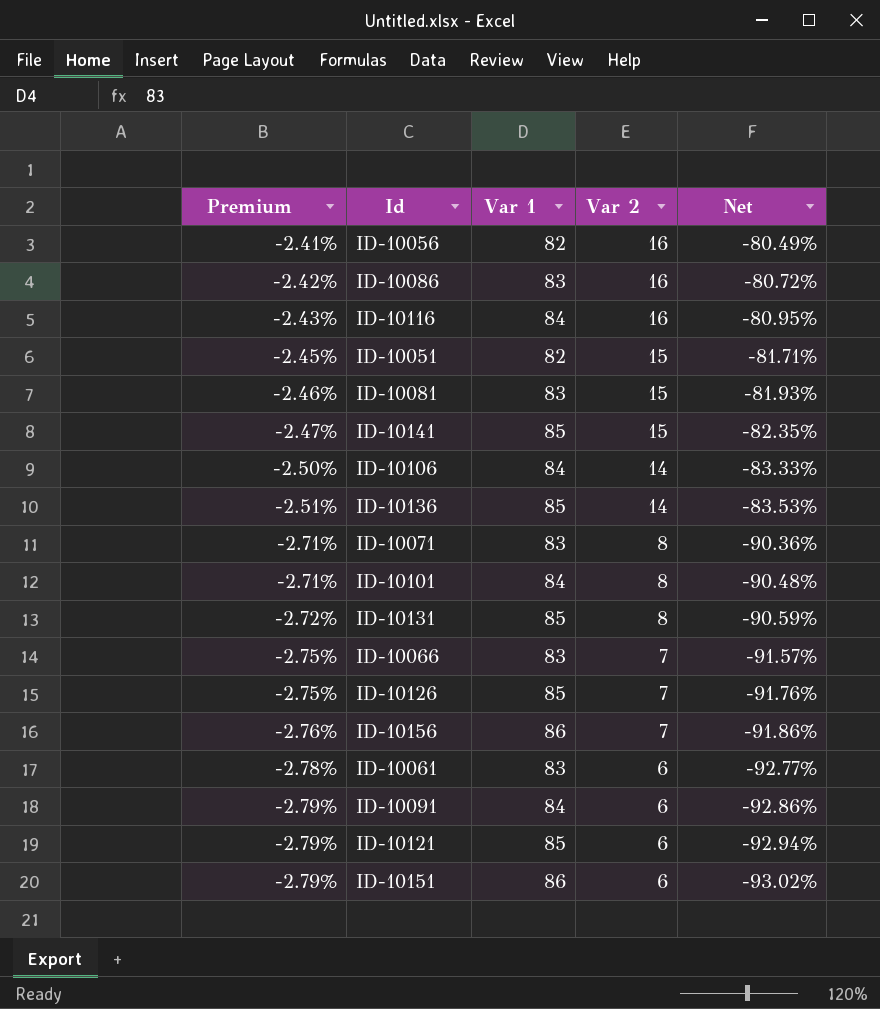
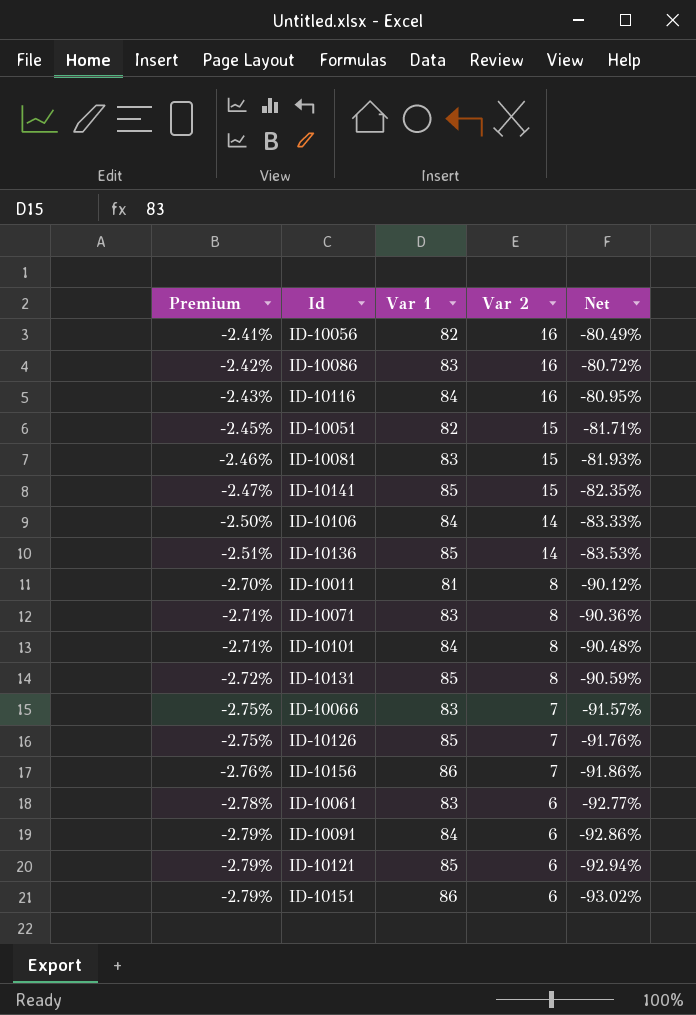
row ID-10011: none -> -2.70% | 81 | 8 | -90.12%

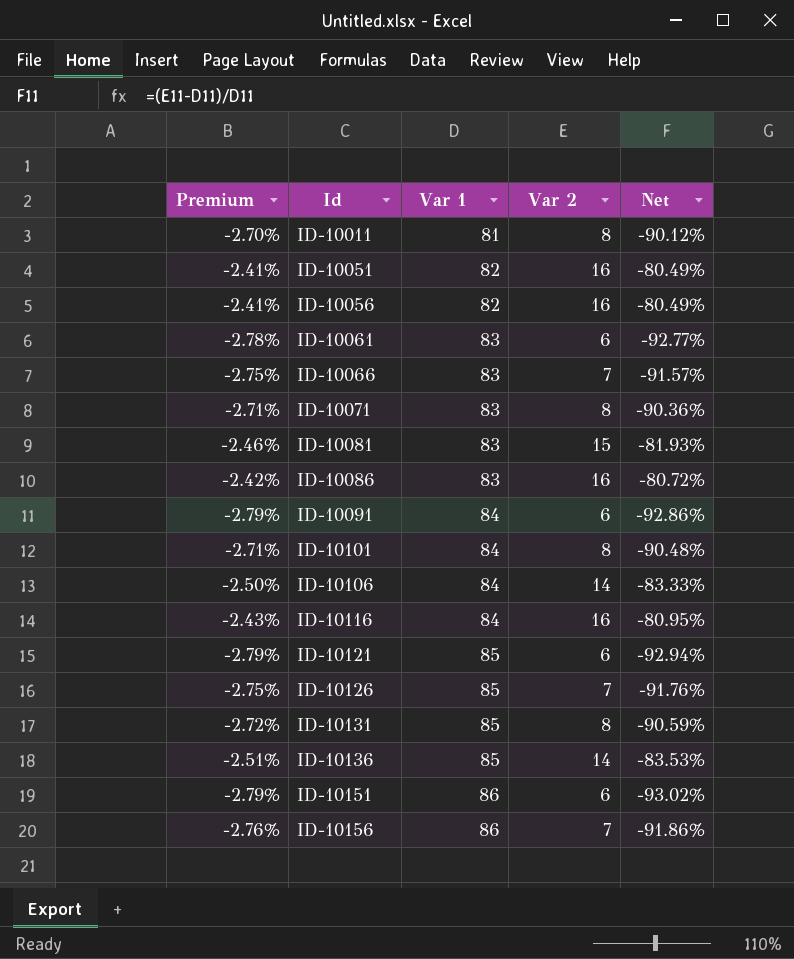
row order: Premium descending -> Id ascending
row ID-10141: -2.47% | 85 | 15 | -82.35% -> none
ID-10051 | Premium: -2.45% -> -2.41%
ID-10051 | Var 2: 15 -> 16
ID-10051 | Net: -81.71% -> -80.49%

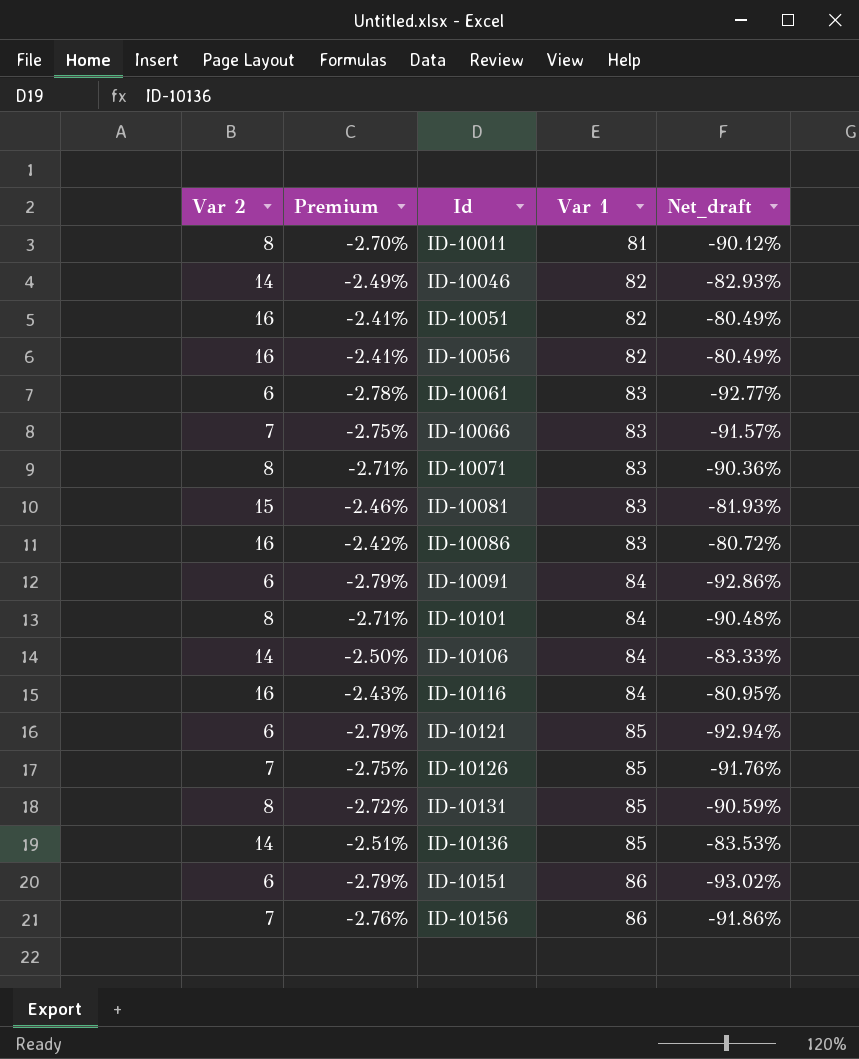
column Var 2 | position: 4 -> 1
column name: Net -> Net_draft
row ID-10046: none -> 14 | -2.49% | 82 | -82.93%

